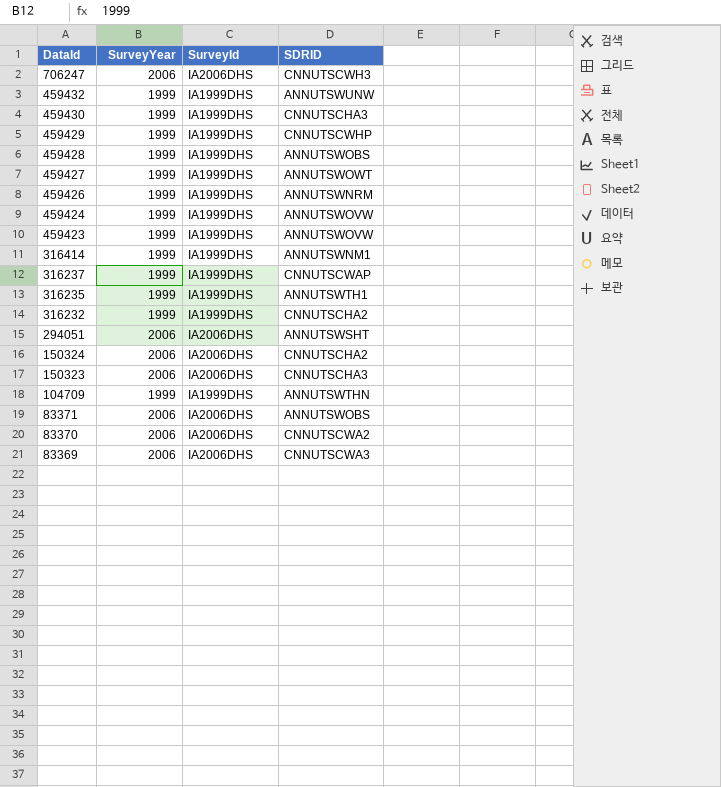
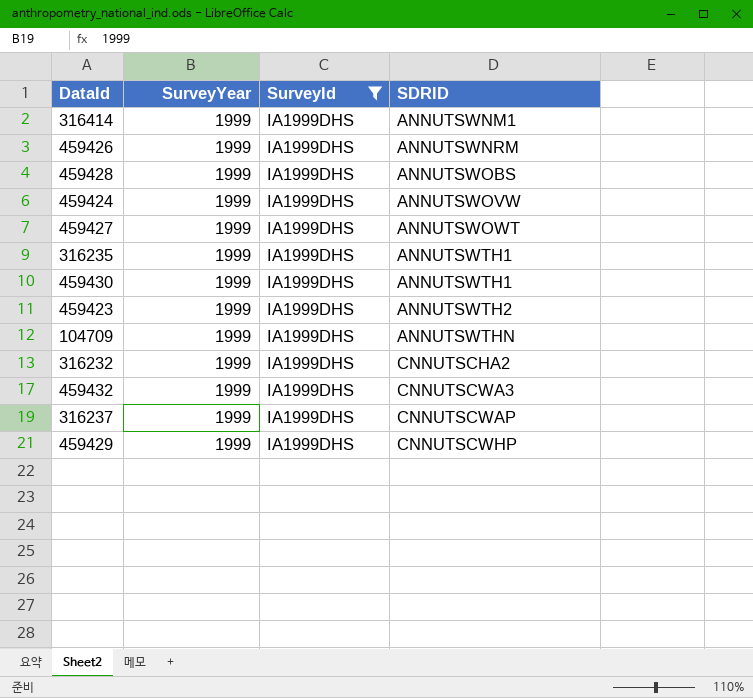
filter: none -> SurveyId = IA1999DHS
row order: DataId descending -> SDRID ascending
459430 | SDRID: CNNUTSCHA3 -> ANNUTSWTH1
459423 | SDRID: ANNUTSWOVW -> ANNUTSWTH2
459432 | SDRID: ANNUTSWUNW -> CNNUTSCWA3

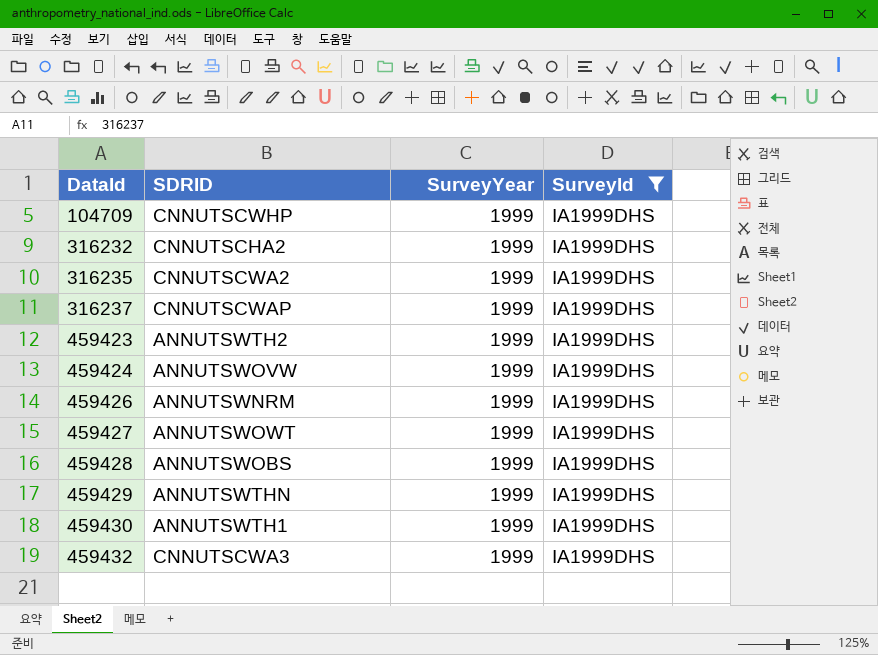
row order: SDRID ascending -> DataId ascending
column SDRID | position: 4 -> 2
row 316414: 1999 | IA1999DHS | ANNUTSWNM1 -> none
104709 | SDRID: ANNUTSWTHN -> CNNUTSCWHP
316235 | SDRID: ANNUTSWTH1 -> CNNUTSCWA2
459429 | SDRID: CNNUTSCWHP -> ANNUTSWTHN

